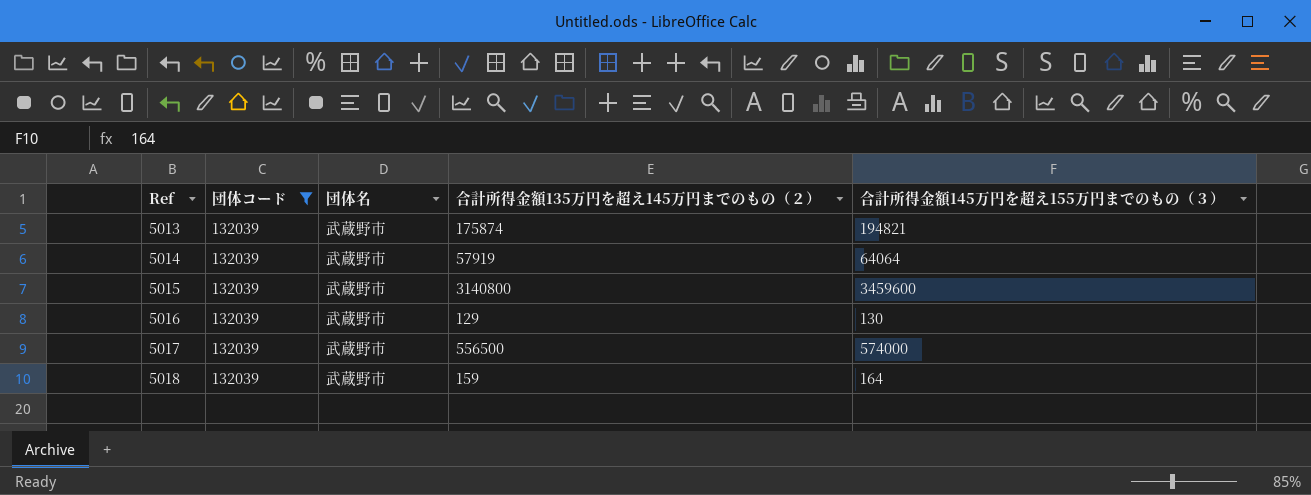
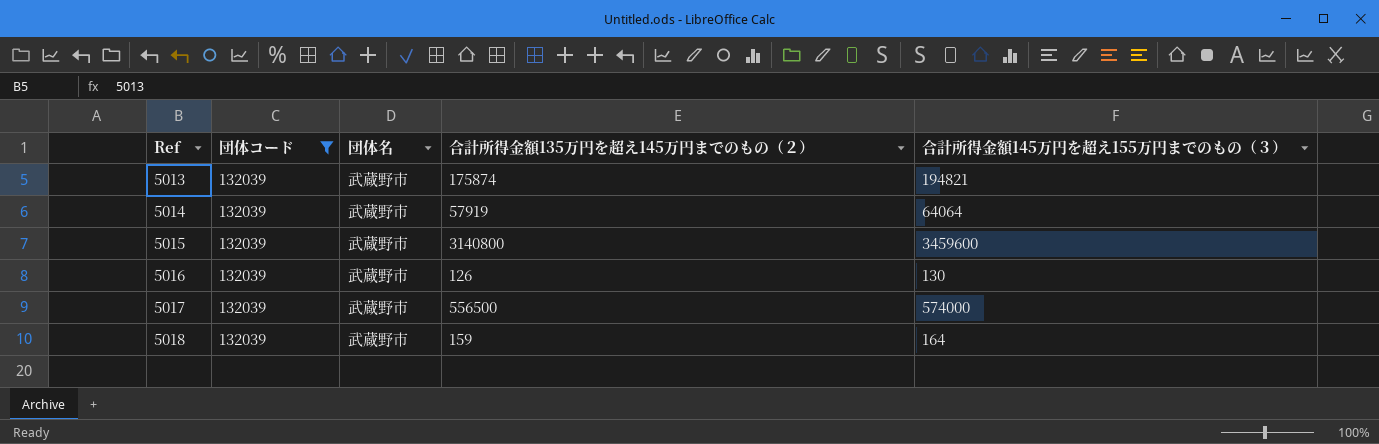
5016 | 合計所得金額135万円を超え145万円までのもの（２）: 129 -> 126

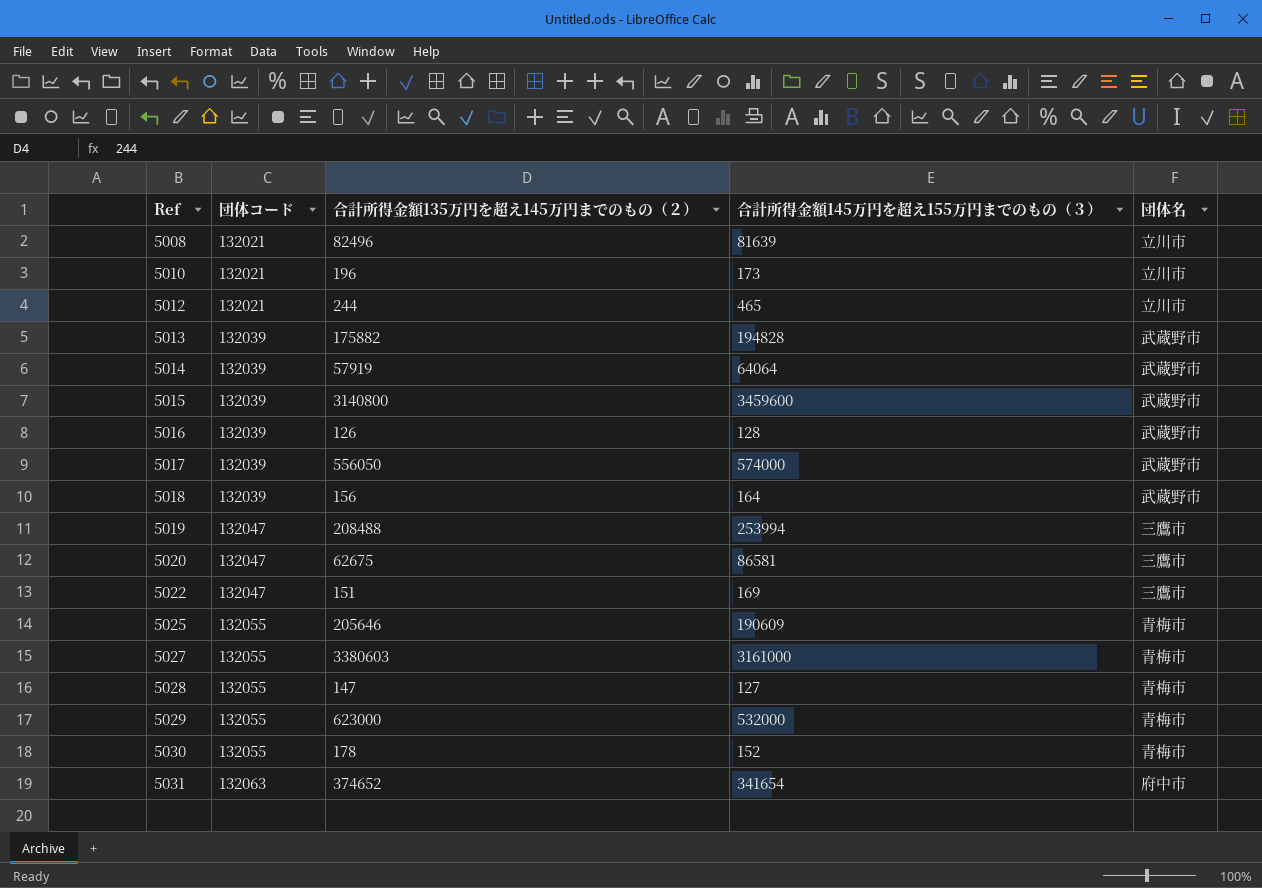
filter: 団体コード = 132039 -> none
column 団体名 | position: 3 -> 5
5013 | 合計所得金額135万円を超え145万円までのもの（２）: 175874 -> 175882
5013 | 合計所得金額145万円を超え155万円までのもの（３）: 194821 -> 194828
5016 | 合計所得金額145万円を超え155万円までのもの（３）: 130 -> 128
5017 | 合計所得金額135万円を超え145万円までのもの（２）: 556500 -> 556050
5018 | 合計所得金額135万円を超え145万円までのもの（２）: 159 -> 156

